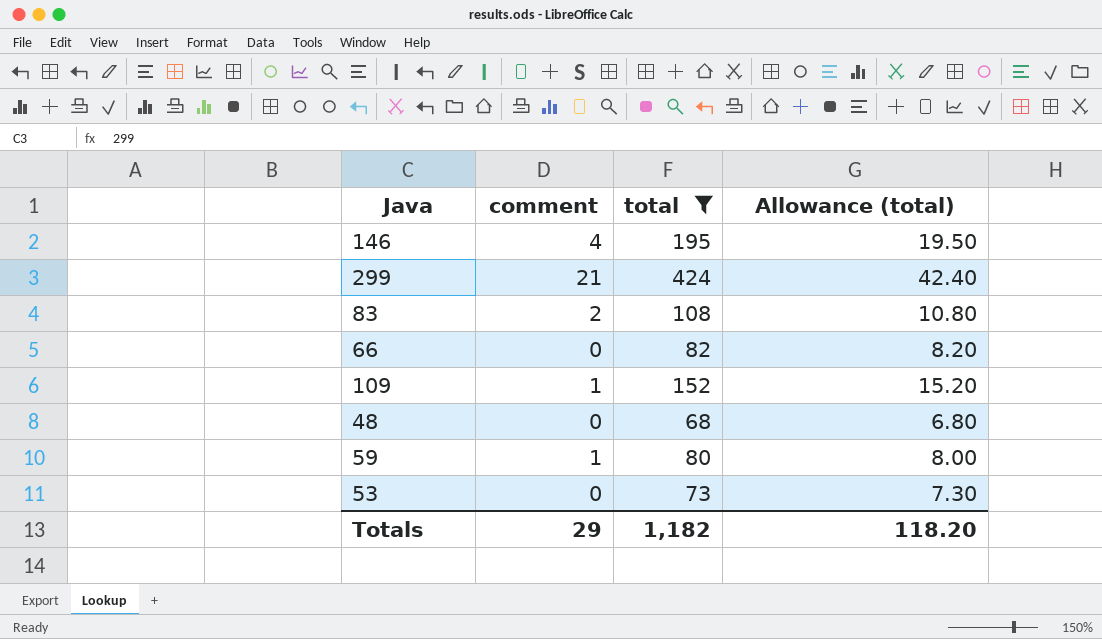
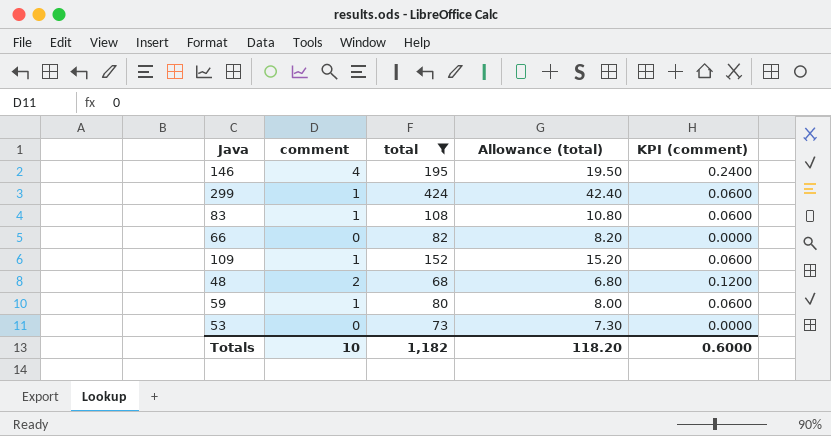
column KPI (comment) | formula: none -> [comment] * 0.06
299 | comment: 21 -> 1
83 | comment: 2 -> 1
48 | comment: 0 -> 2
Totals | comment: 29 -> 10

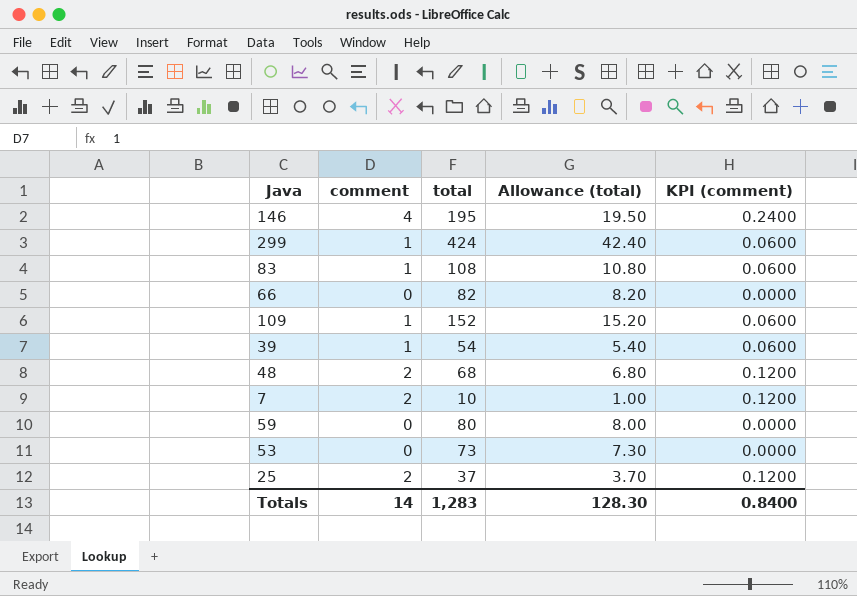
filter: total >= 68 -> none
59 | comment: 1 -> 0
59 | KPI (comment): 0.0600 -> 0.0000
Totals | comment: 10 -> 14
Totals | total: 1,182 -> 1,283
Totals | Allowance (total): 118.20 -> 128.30
Totals | KPI (comment): 0.6000 -> 0.8400

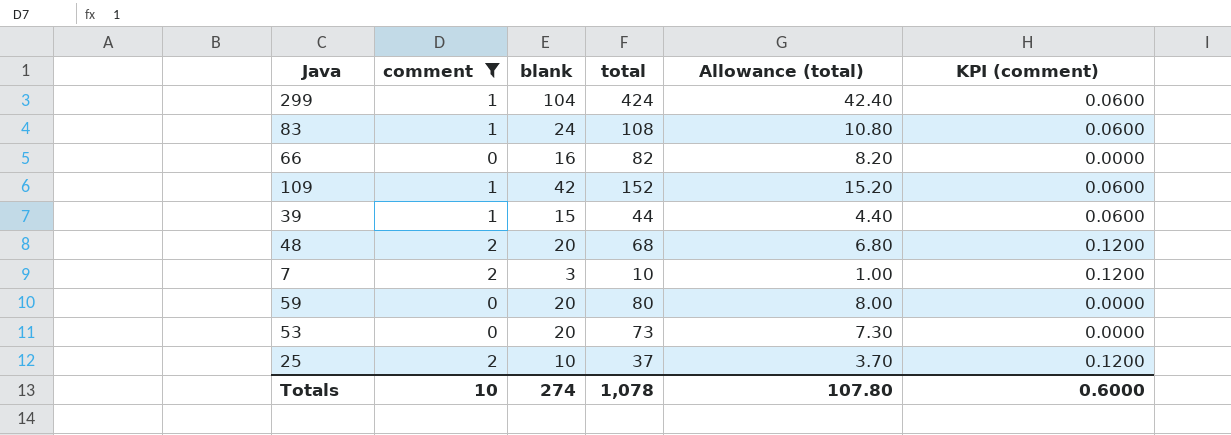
filter: none -> comment != 4
column blank | position: none -> 3
39 | total: 54 -> 44
39 | Allowance (total): 5.40 -> 4.40
Totals | comment: 14 -> 10
Totals | total: 1,283 -> 1,078
Totals | Allowance (total): 128.30 -> 107.80
Totals | KPI (comment): 0.8400 -> 0.6000

